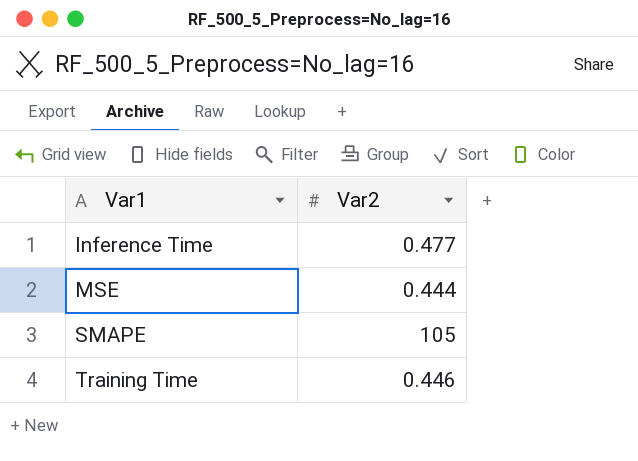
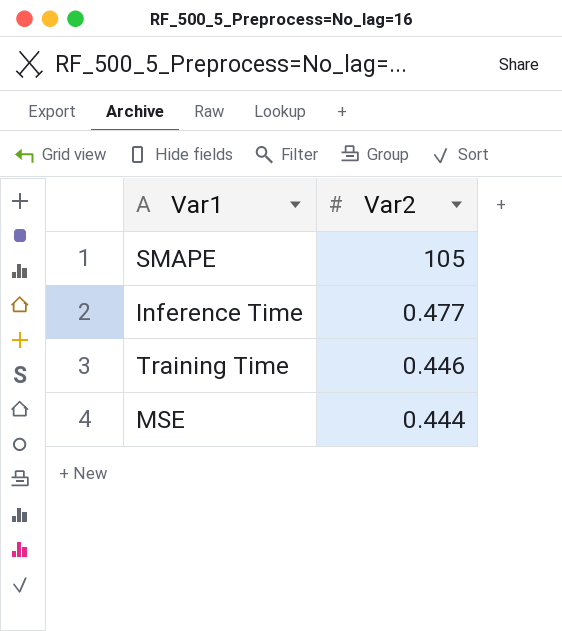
row order: Var1 ascending -> Var2 descending

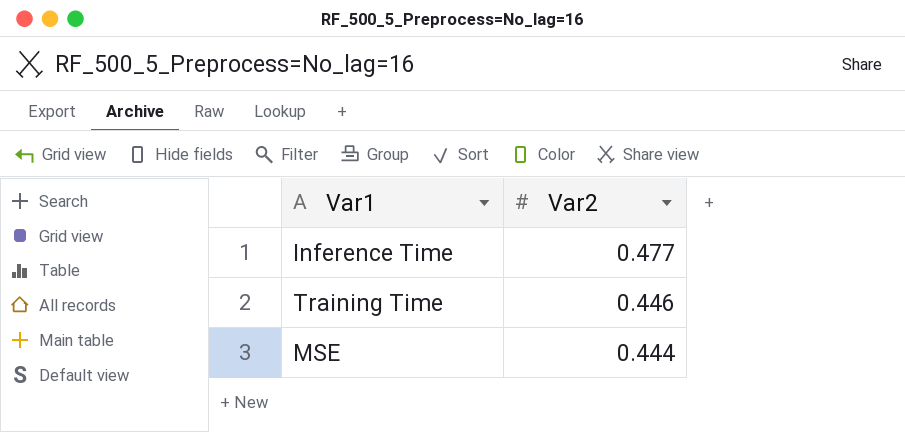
row SMAPE: 105 -> none

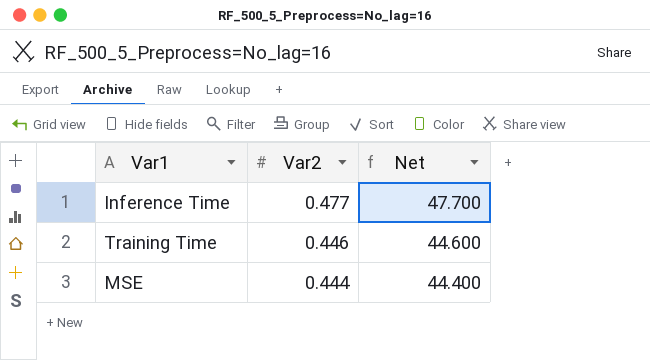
column Net | formula: none -> [Var2] * 100

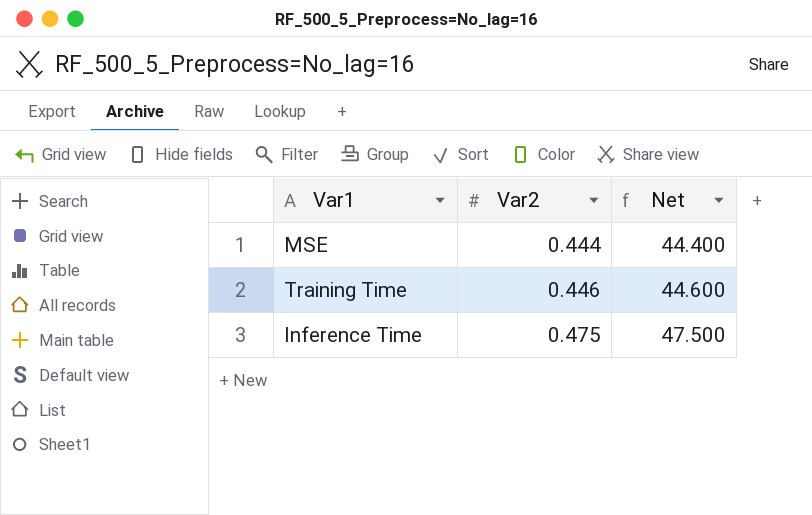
row order: Var2 descending -> Var2 ascending
Inference Time | Var2: 0.477 -> 0.475
Inference Time | Net: 47.700 -> 47.500

